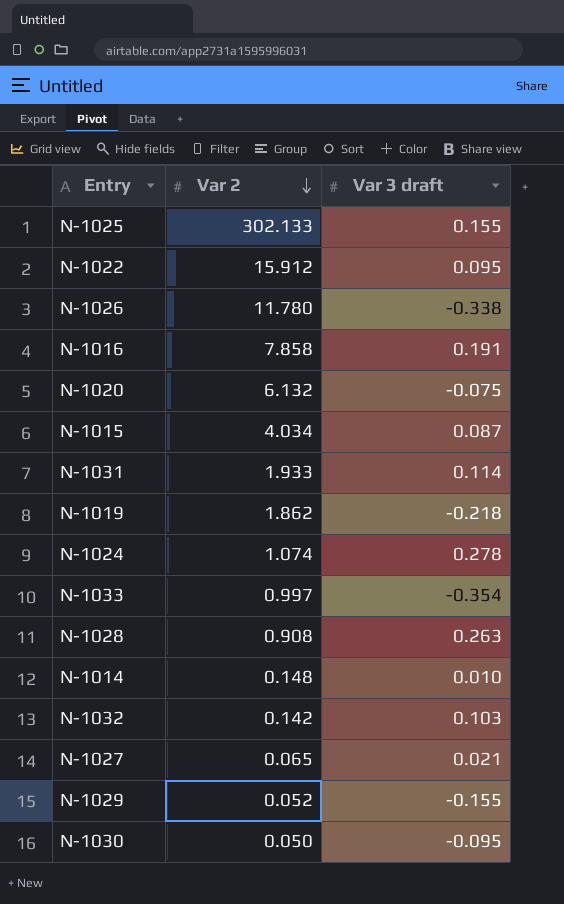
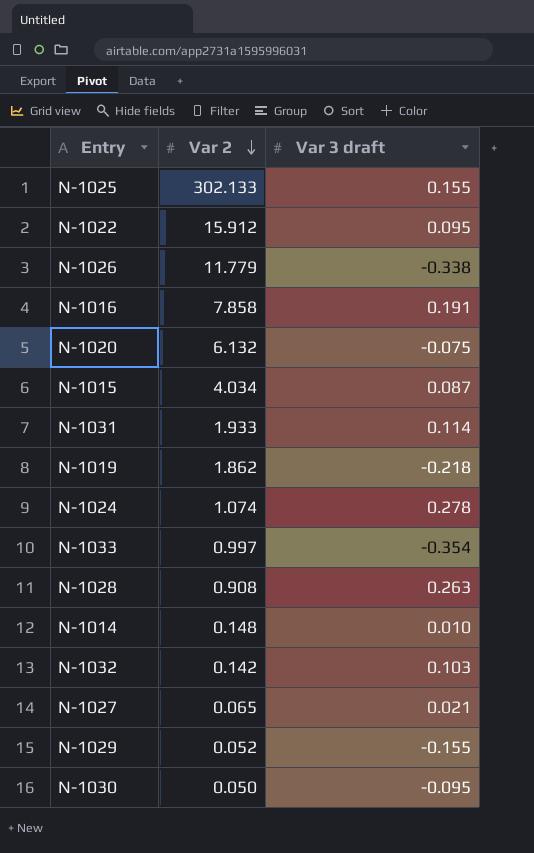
N-1026 | Var 2: 11.780 -> 11.779

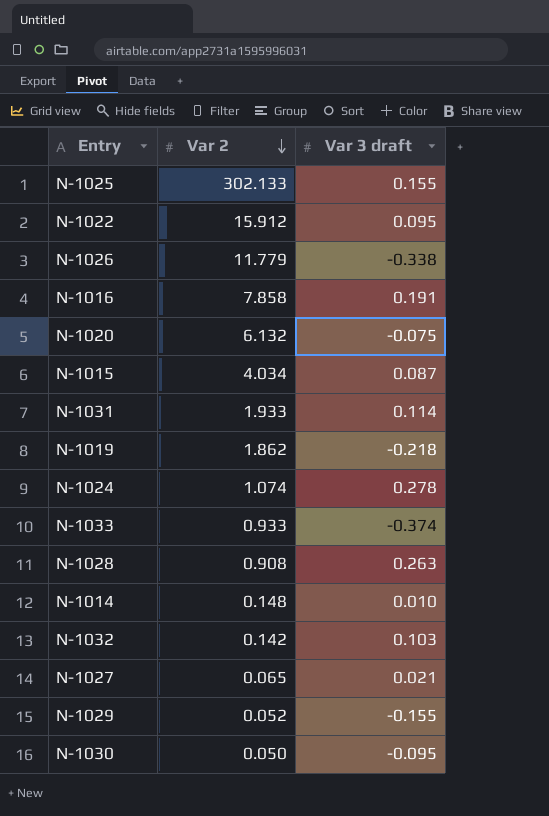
N-1033 | Var 2: 0.997 -> 0.933
N-1033 | Var 3 draft: -0.354 -> -0.374

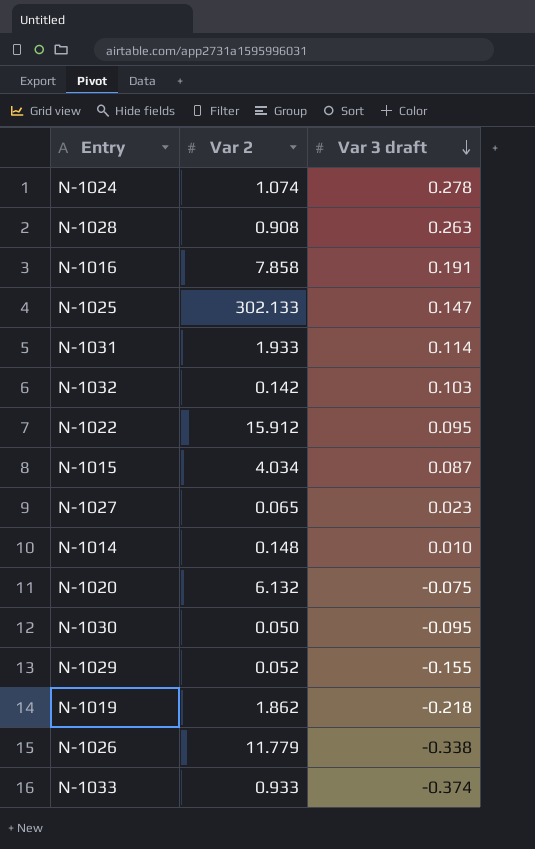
row order: Var 2 descending -> Var 3 draft descending
N-1025 | Var 3 draft: 0.155 -> 0.147
N-1027 | Var 3 draft: 0.021 -> 0.023

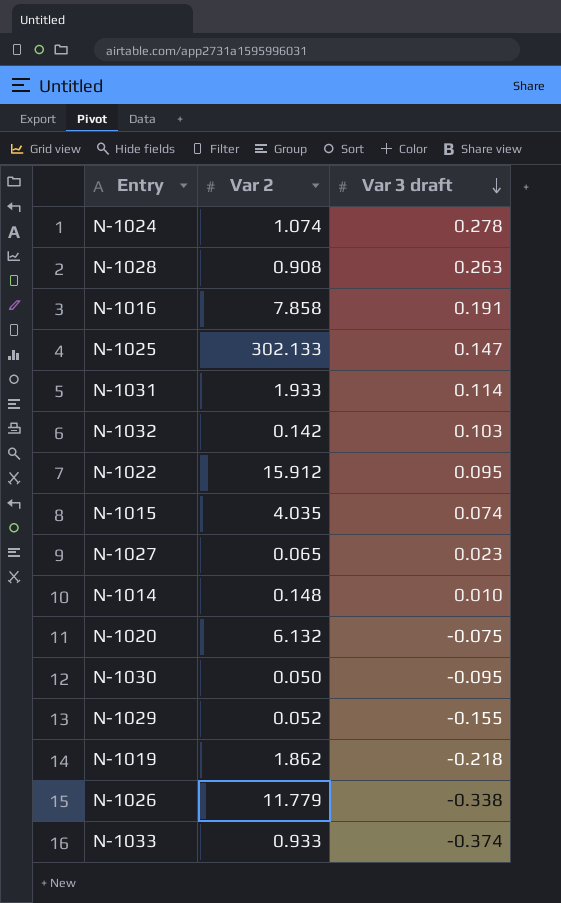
N-1015 | Var 2: 4.034 -> 4.035
N-1015 | Var 3 draft: 0.087 -> 0.074

